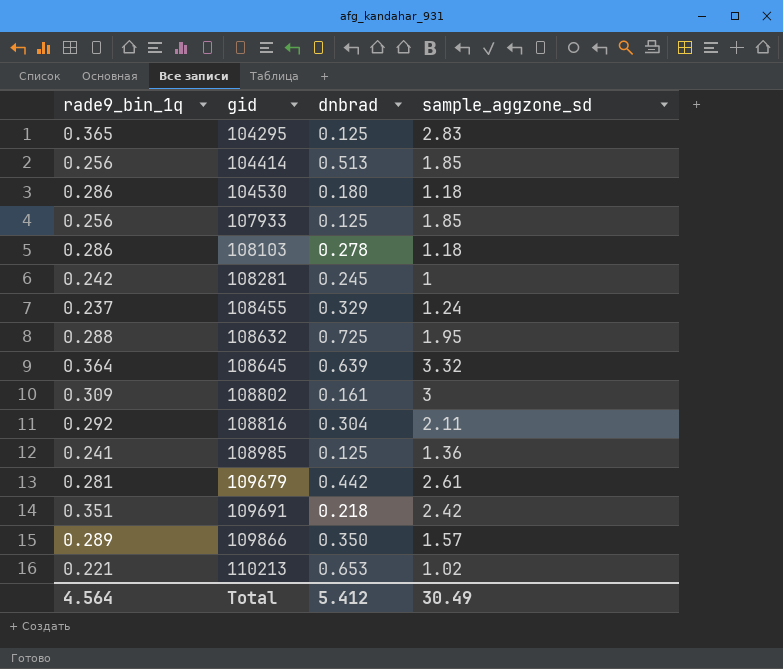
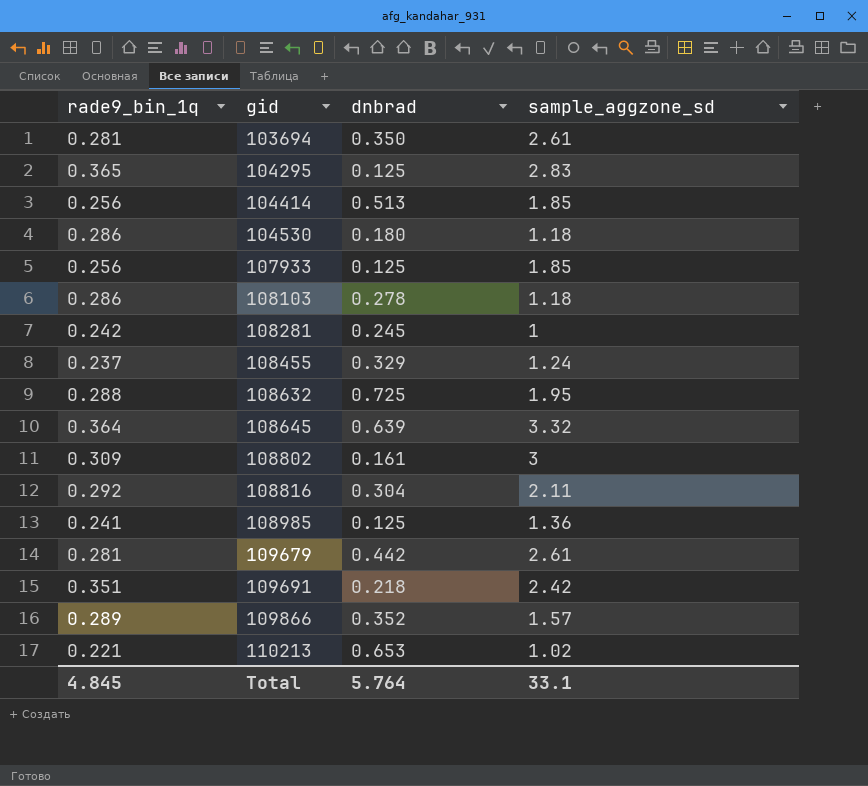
row 103694: none -> 0.281 | 0.350 | 2.61
109866 | dnbrad: 0.350 -> 0.352
Total | rade9_bin_1q: 4.564 -> 4.845
Total | dnbrad: 5.412 -> 5.764
Total | sample_aggzone_sd: 30.49 -> 33.1

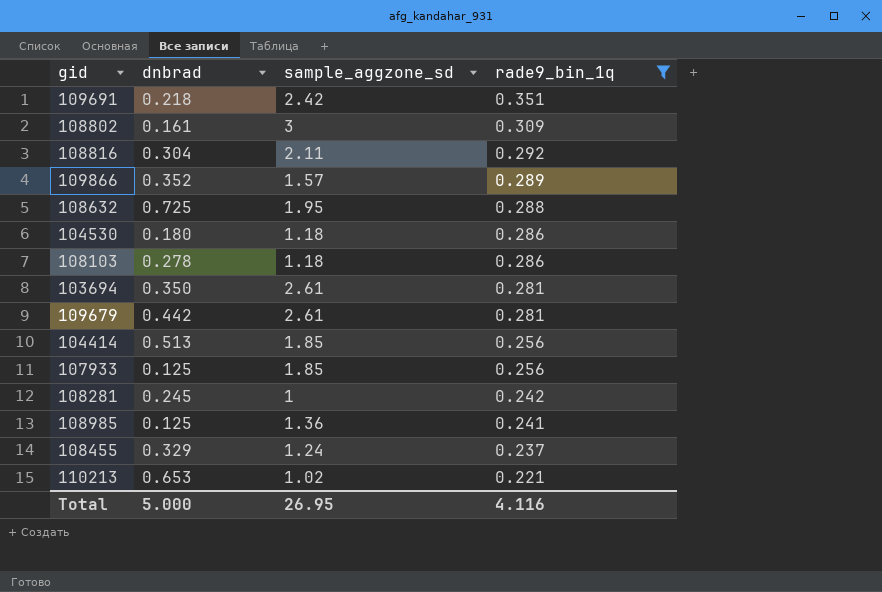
filter: none -> rade9_bin_1q <= 0.351
row order: gid ascending -> rade9_bin_1q descending
column rade9_bin_1q | position: 1 -> 4
Total | dnbrad: 5.764 -> 5.000
Total | sample_aggzone_sd: 33.1 -> 26.95
Total | rade9_bin_1q: 4.845 -> 4.116

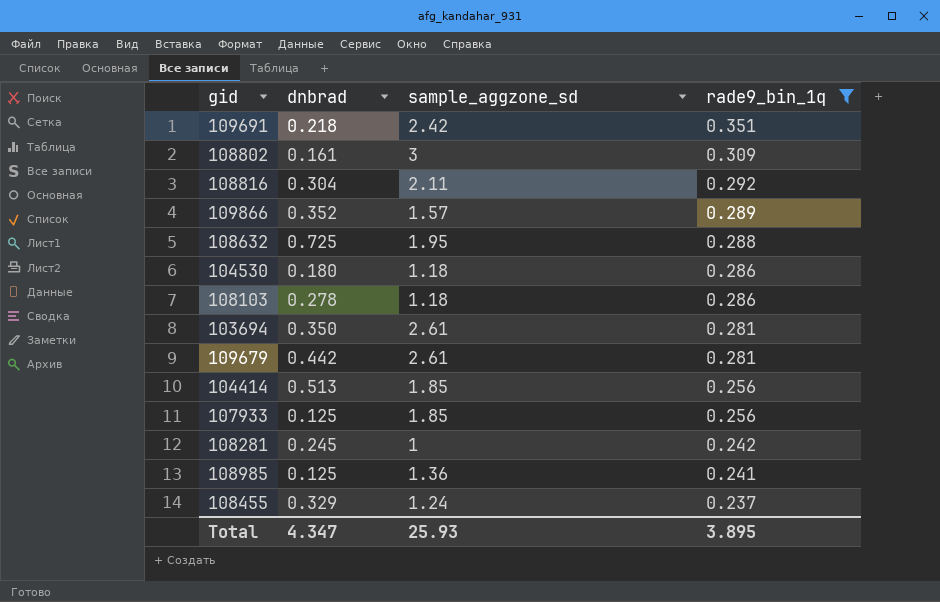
row 110213: 0.653 | 1.02 | 0.221 -> none
Total | dnbrad: 5.000 -> 4.347
Total | sample_aggzone_sd: 26.95 -> 25.93
Total | rade9_bin_1q: 4.116 -> 3.895

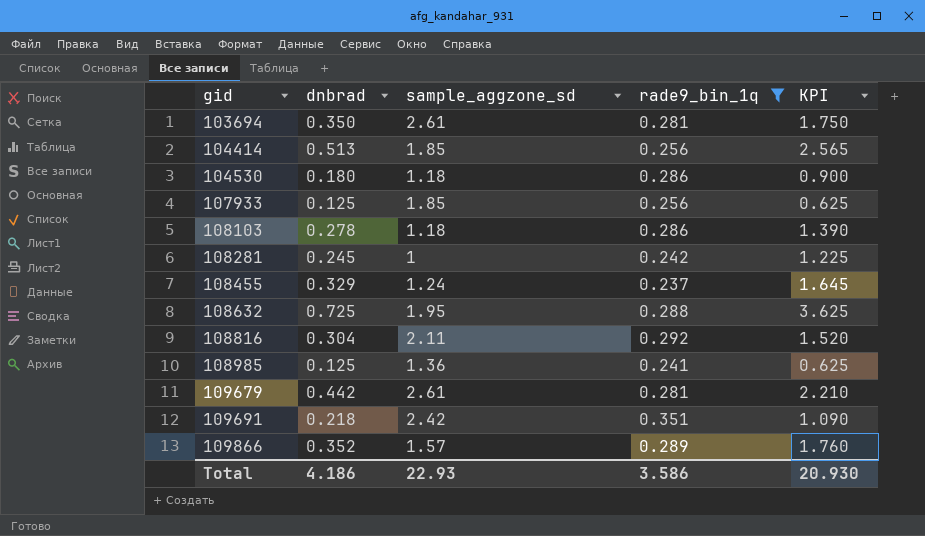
row order: rade9_bin_1q descending -> gid ascending
column KPI | formula: none -> [dnbrad] * 5
row 108802: 0.161 | 3 | 0.309 -> none
Total | dnbrad: 4.347 -> 4.186
Total | sample_aggzone_sd: 25.93 -> 22.93
Total | rade9_bin_1q: 3.895 -> 3.586

